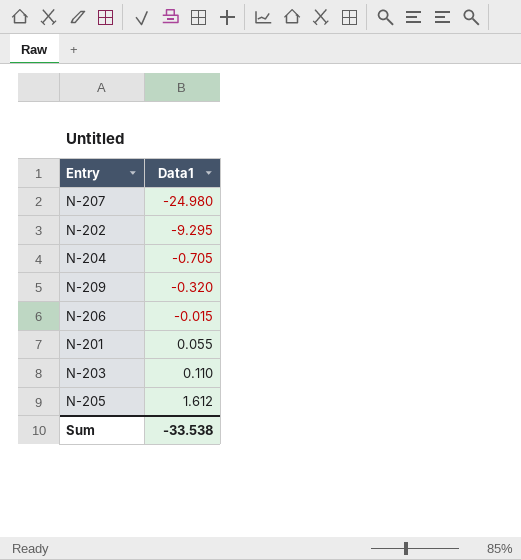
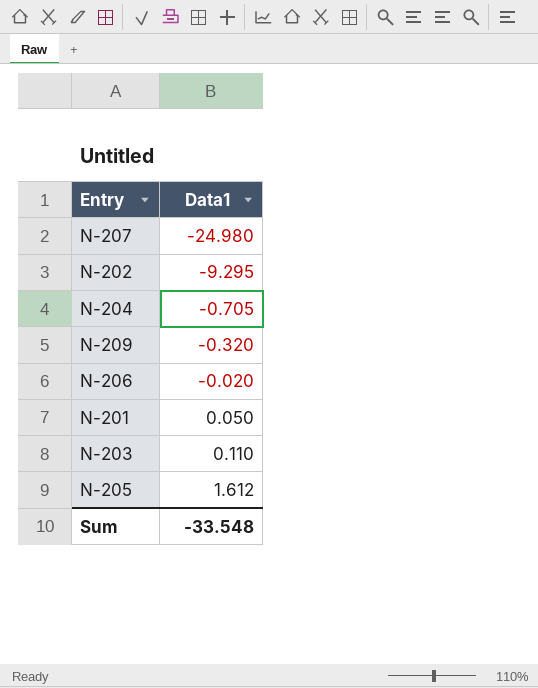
N-206 | Data1: -0.015 -> -0.020
N-201 | Data1: 0.055 -> 0.050
Sum | Data1: -33.538 -> -33.548

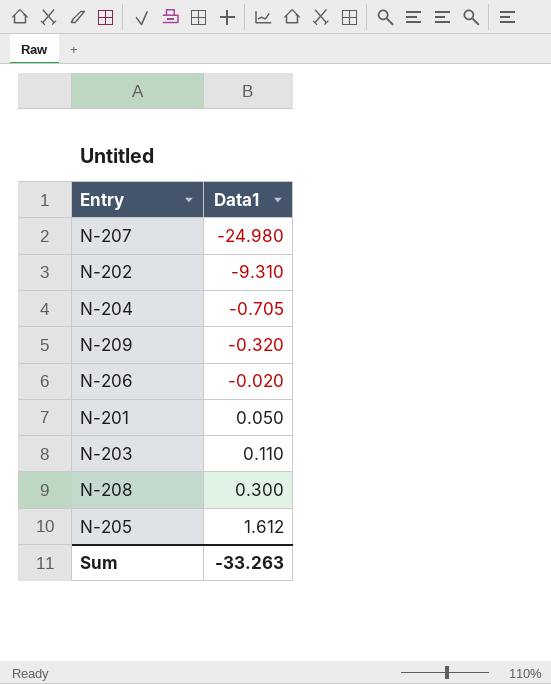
N-202 | Data1: -9.295 -> -9.310
row N-208: none -> 0.300
Sum | Data1: -33.548 -> -33.263

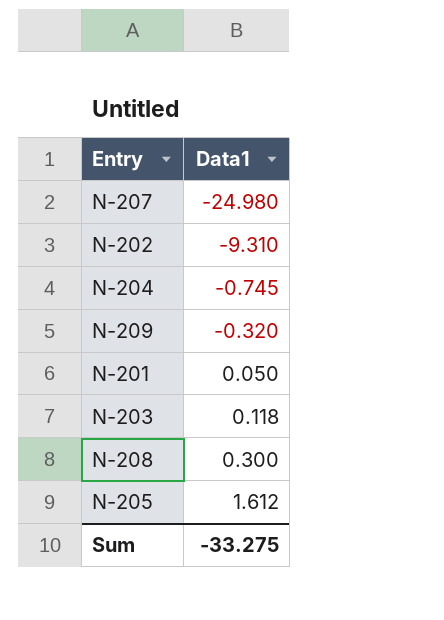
row N-206: -0.020 -> none
N-204 | Data1: -0.705 -> -0.745
N-203 | Data1: 0.110 -> 0.118
Sum | Data1: -33.263 -> -33.275

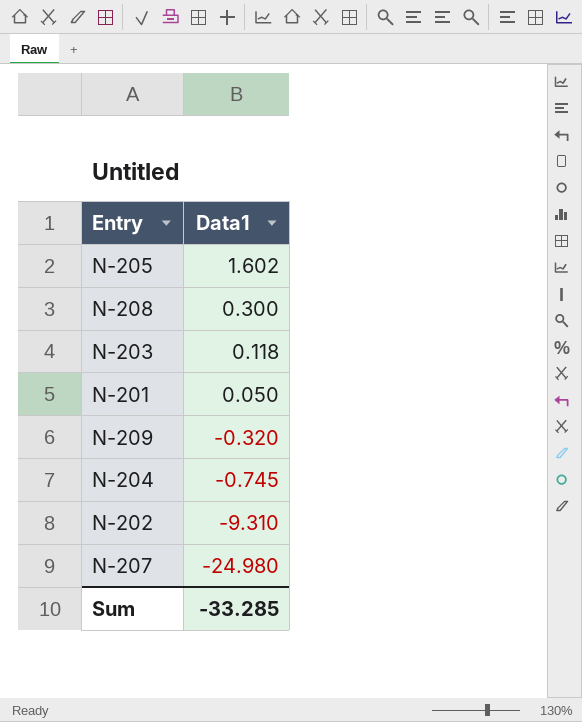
row order: Data1 ascending -> Data1 descending
N-205 | Data1: 1.612 -> 1.602
Sum | Data1: -33.275 -> -33.285

